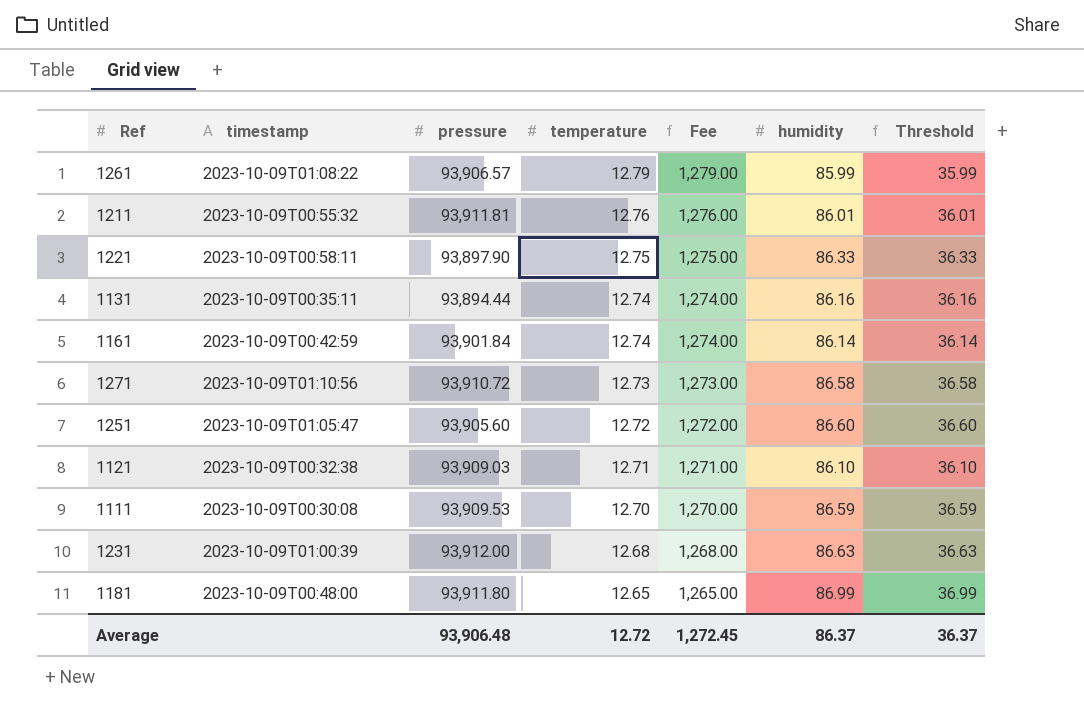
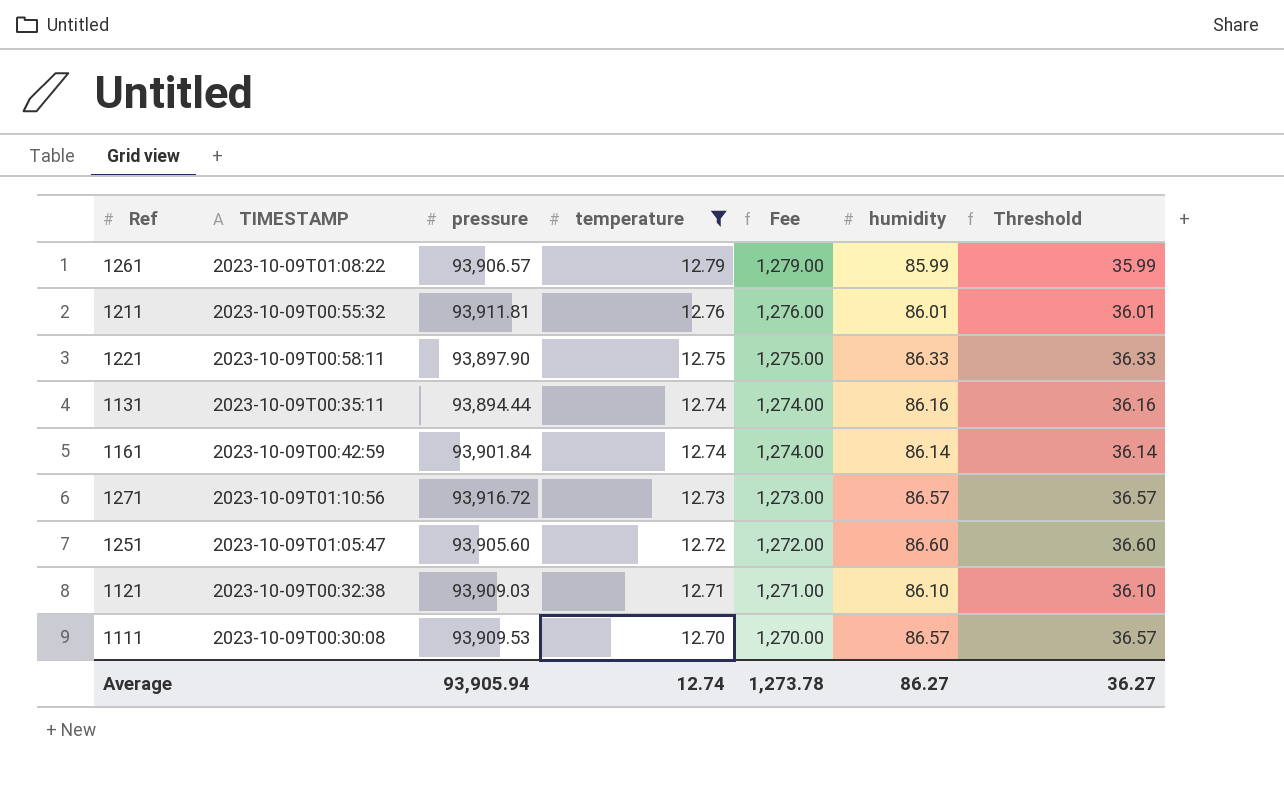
filter: none -> temperature >= 12.70
column name: timestamp -> TIMESTAMP
1271 | pressure: 93,910.72 -> 93,916.72
1271 | humidity: 86.58 -> 86.57
1271 | Threshold: 36.58 -> 36.57
1111 | humidity: 86.59 -> 86.57
1111 | Threshold: 36.59 -> 36.57
Average | pressure: 93,906.48 -> 93,905.94
Average | temperature: 12.72 -> 12.74
Average | Fee: 1,272.45 -> 1,273.78
Average | humidity: 86.37 -> 86.27
Average | Threshold: 36.37 -> 36.27

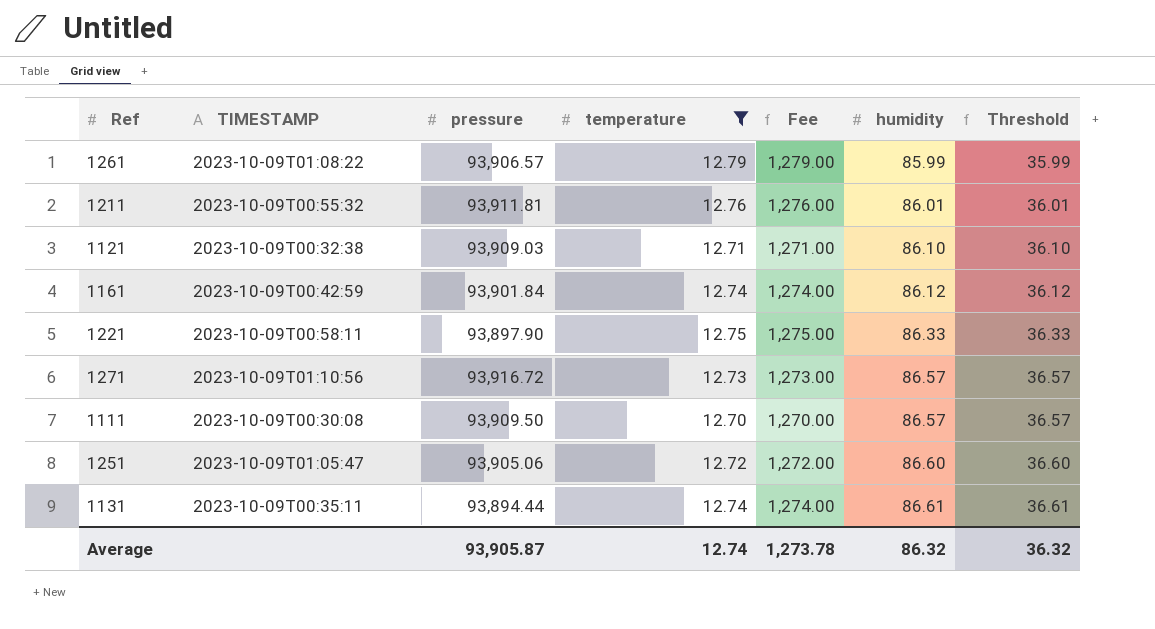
row order: temperature descending -> humidity ascending
1161 | humidity: 86.14 -> 86.12
1161 | Threshold: 36.14 -> 36.12
1111 | pressure: 93,909.53 -> 93,909.50
1251 | pressure: 93,905.60 -> 93,905.06
1131 | humidity: 86.16 -> 86.61
1131 | Threshold: 36.16 -> 36.61
Average | pressure: 93,905.94 -> 93,905.87
Average | humidity: 86.27 -> 86.32
Average | Threshold: 36.27 -> 36.32

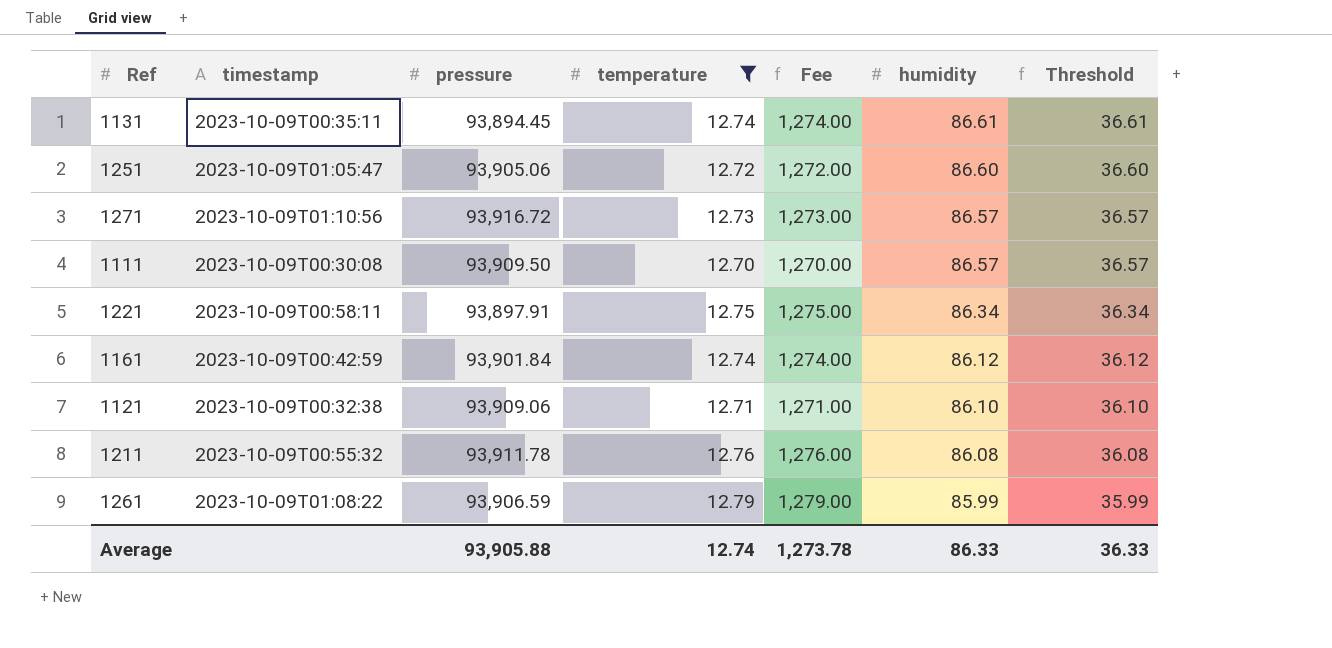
row order: humidity ascending -> humidity descending
column name: TIMESTAMP -> timestamp
1131 | pressure: 93,894.44 -> 93,894.45
1221 | pressure: 93,897.90 -> 93,897.91
1221 | humidity: 86.33 -> 86.34
1221 | Threshold: 36.33 -> 36.34
1121 | pressure: 93,909.03 -> 93,909.06
1211 | pressure: 93,911.81 -> 93,911.78
1211 | humidity: 86.01 -> 86.08
1211 | Threshold: 36.01 -> 36.08
1261 | pressure: 93,906.57 -> 93,906.59
Average | pressure: 93,905.87 -> 93,905.88
Average | humidity: 86.32 -> 86.33
Average | Threshold: 36.32 -> 36.33

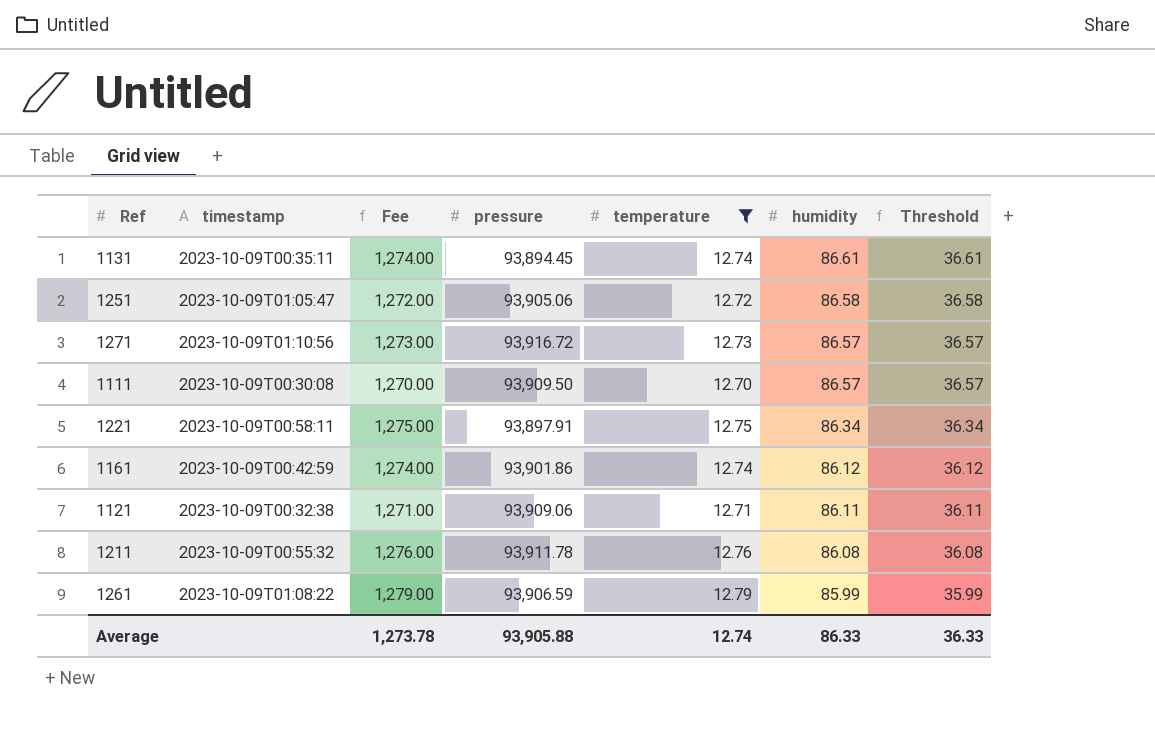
column Fee | position: 5 -> 3
1251 | humidity: 86.60 -> 86.58
1251 | Threshold: 36.60 -> 36.58
1161 | pressure: 93,901.84 -> 93,901.86
1121 | humidity: 86.10 -> 86.11
1121 | Threshold: 36.10 -> 36.11

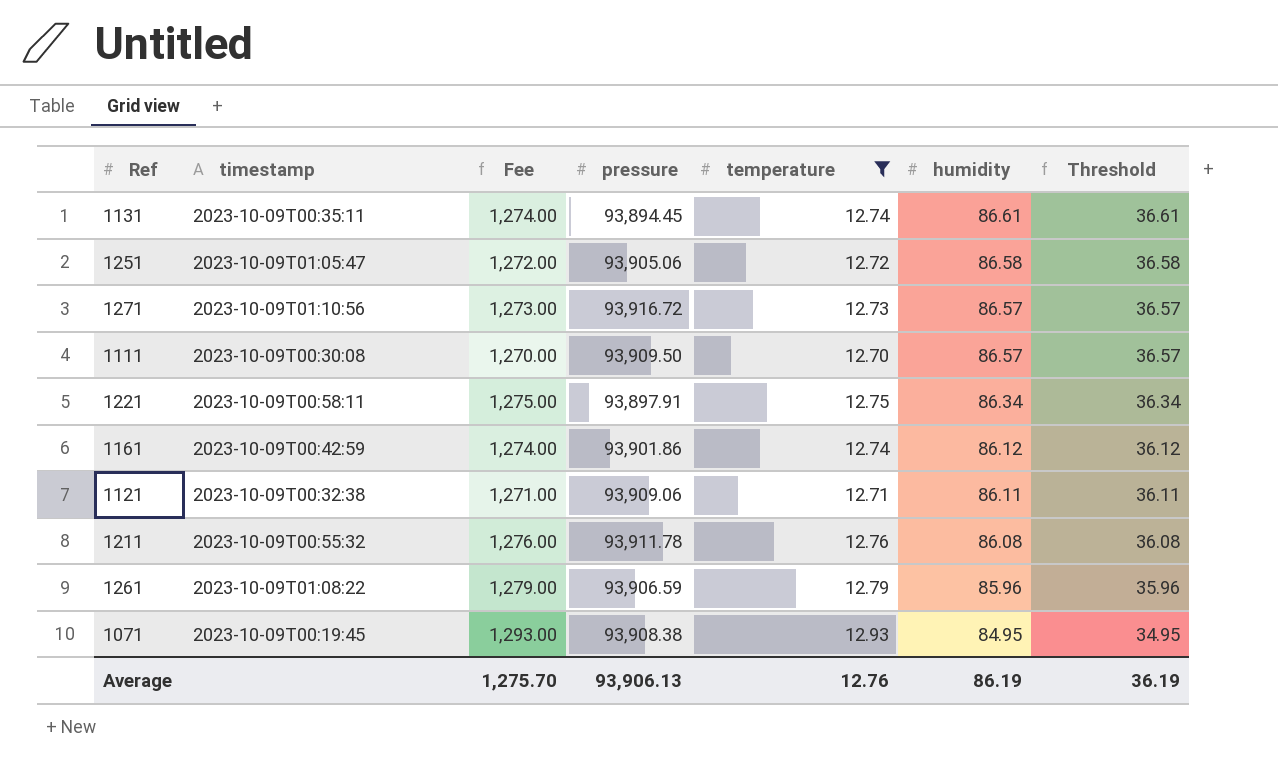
1261 | humidity: 85.99 -> 85.96
1261 | Threshold: 35.99 -> 35.96
row 1071: none -> 2023-10-09T00:19:45 | 1,293.00 | 93,908.38 | 12.93 | 84.95 | 34.95
Average | Fee: 1,273.78 -> 1,275.70
Average | pressure: 93,905.88 -> 93,906.13
Average | temperature: 12.74 -> 12.76
Average | humidity: 86.33 -> 86.19
Average | Threshold: 36.33 -> 36.19

